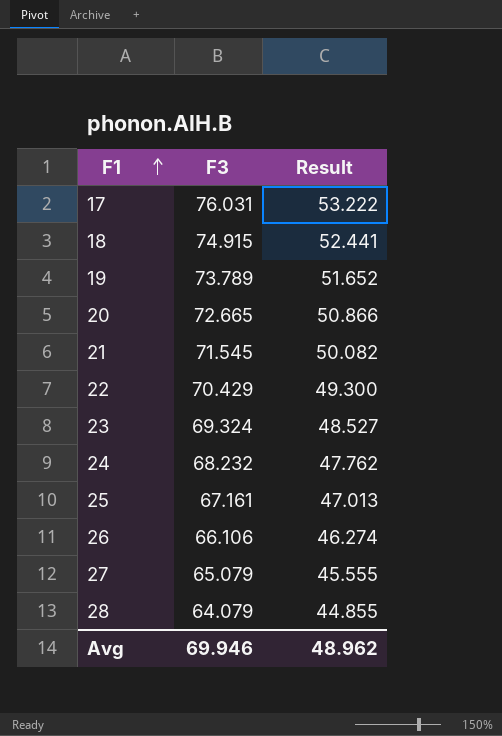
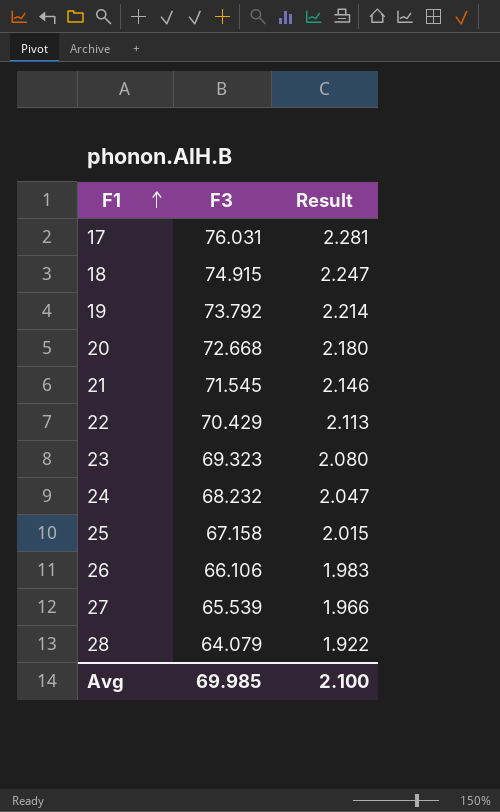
column Result | formula: [F3] * 0.7 -> [F3] * 0.03
19 | F3: 73.789 -> 73.792
20 | F3: 72.665 -> 72.668
23 | F3: 69.324 -> 69.323
25 | F3: 67.161 -> 67.158
27 | F3: 65.079 -> 65.539
Avg | F3: 69.946 -> 69.985
Avg | Result: 48.962 -> 2.100

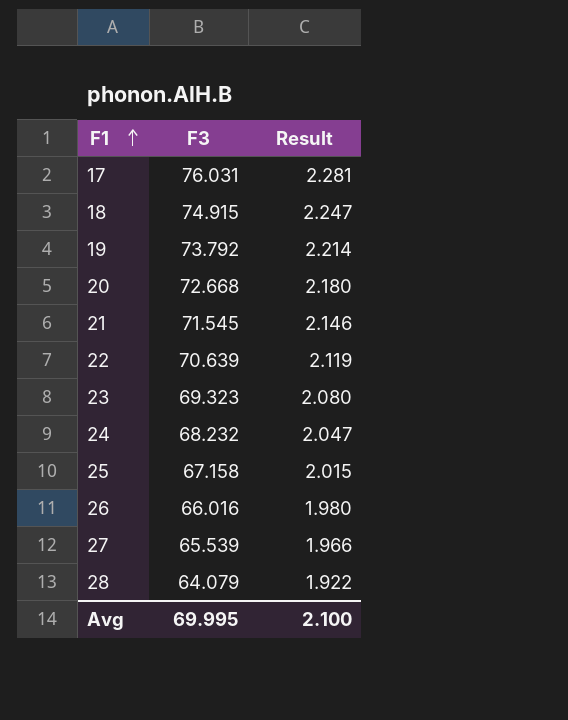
22 | F3: 70.429 -> 70.639
22 | Result: 2.113 -> 2.119
26 | F3: 66.106 -> 66.016
26 | Result: 1.983 -> 1.980
Avg | F3: 69.985 -> 69.995

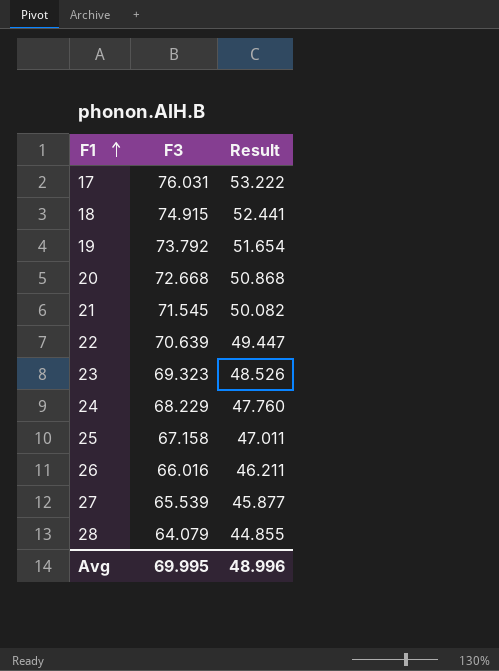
column Result | formula: [F3] * 0.03 -> [F3] * 0.7
24 | F3: 68.232 -> 68.229
Avg | Result: 2.100 -> 48.996

